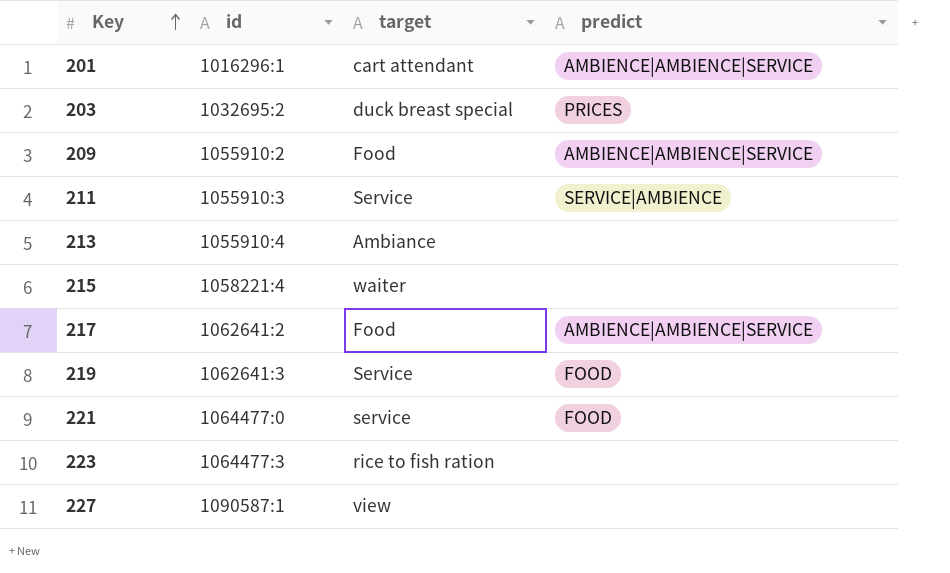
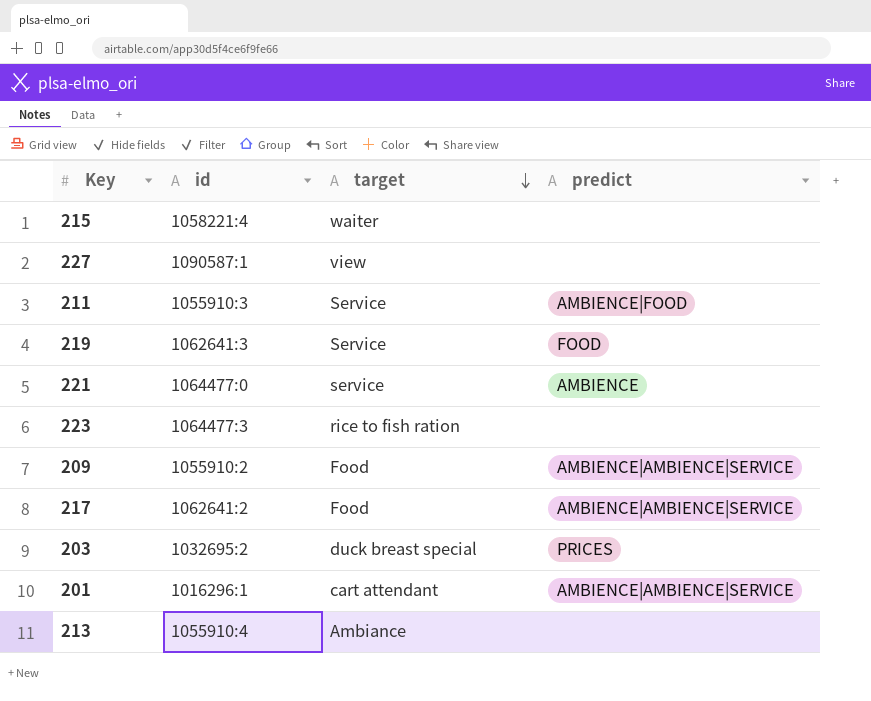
row order: Key ascending -> target descending
211 | predict: SERVICE|AMBIENCE -> AMBIENCE|FOOD
221 | predict: FOOD -> AMBIENCE

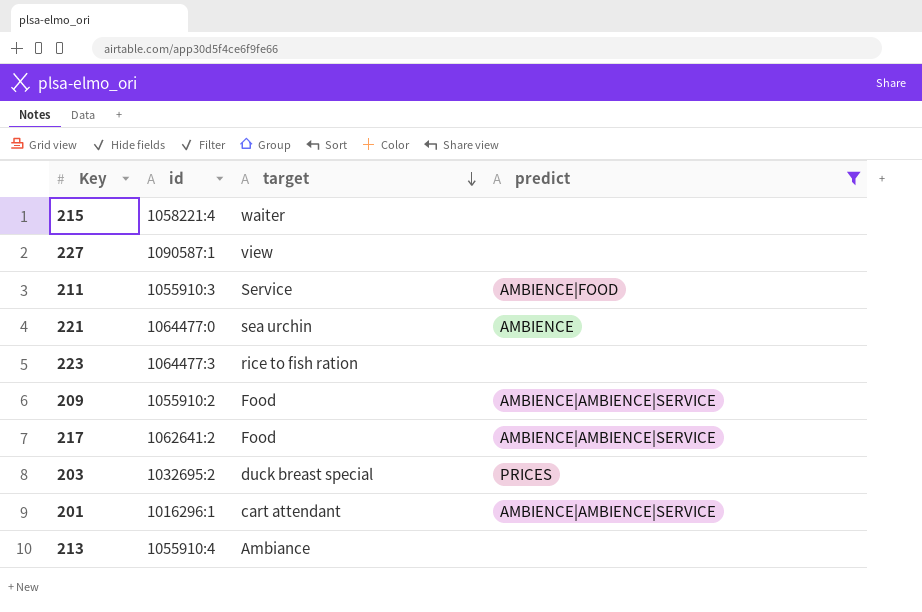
filter: none -> predict != FOOD
221 | target: service -> sea urchin

